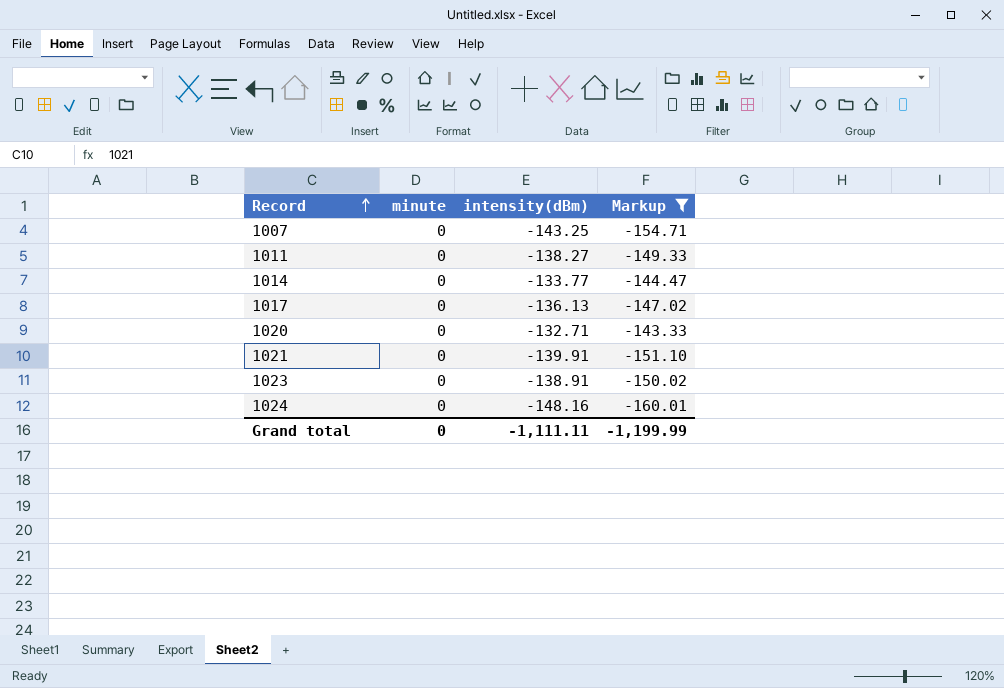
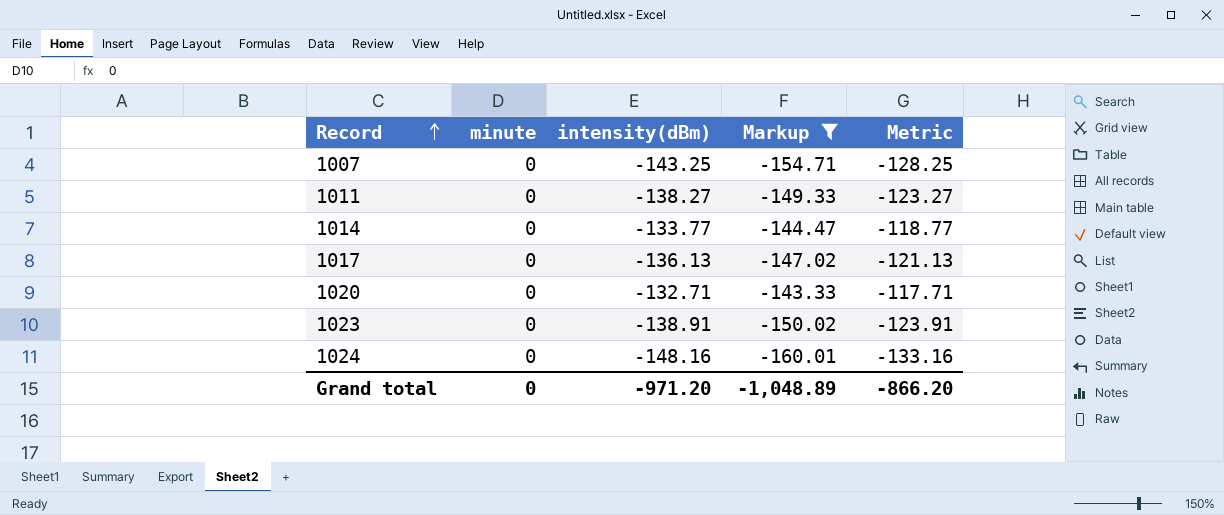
column Metric | formula: none -> [intensity(dBm)] + 15
row 1021: 0 | -139.91 | -151.10 -> none
Grand total | intensity(dBm): -1,111.11 -> -971.20
Grand total | Markup: -1,199.99 -> -1,048.89

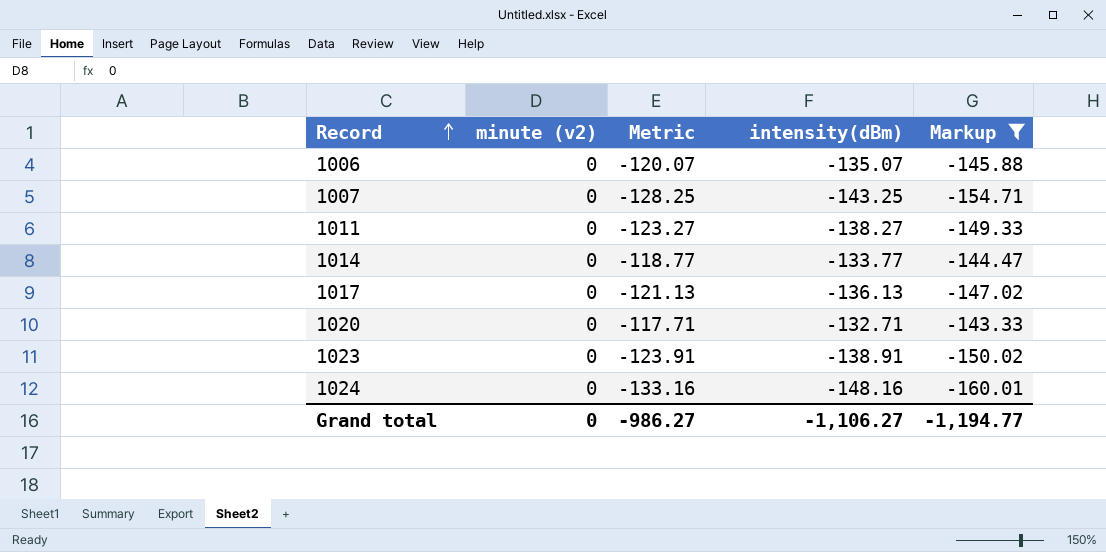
column name: minute -> minute (v2)
column Metric | position: 5 -> 3
row 1006: none -> 0 | -120.07 | -135.07 | -145.88
Grand total | Metric: -866.20 -> -986.27
Grand total | intensity(dBm): -971.20 -> -1,106.27
Grand total | Markup: -1,048.89 -> -1,194.77

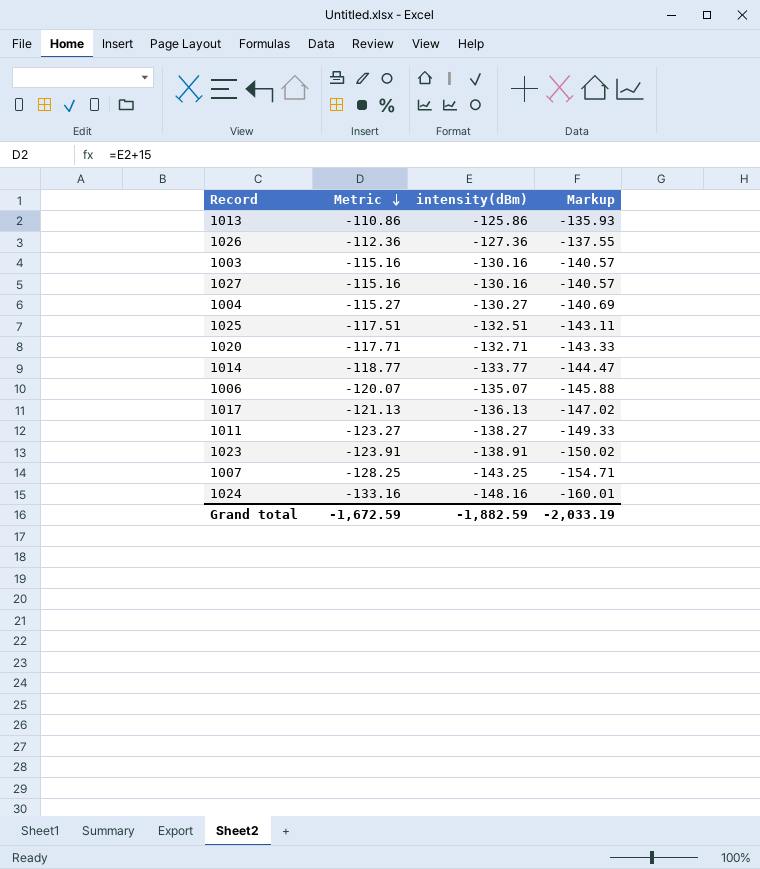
filter: Markup <= -143.33 -> none
row order: Record ascending -> Metric descending
column minute (v2) | position: 2 -> none
Grand total | Metric: -986.27 -> -1,672.59
Grand total | intensity(dBm): -1,106.27 -> -1,882.59
Grand total | Markup: -1,194.77 -> -2,033.19

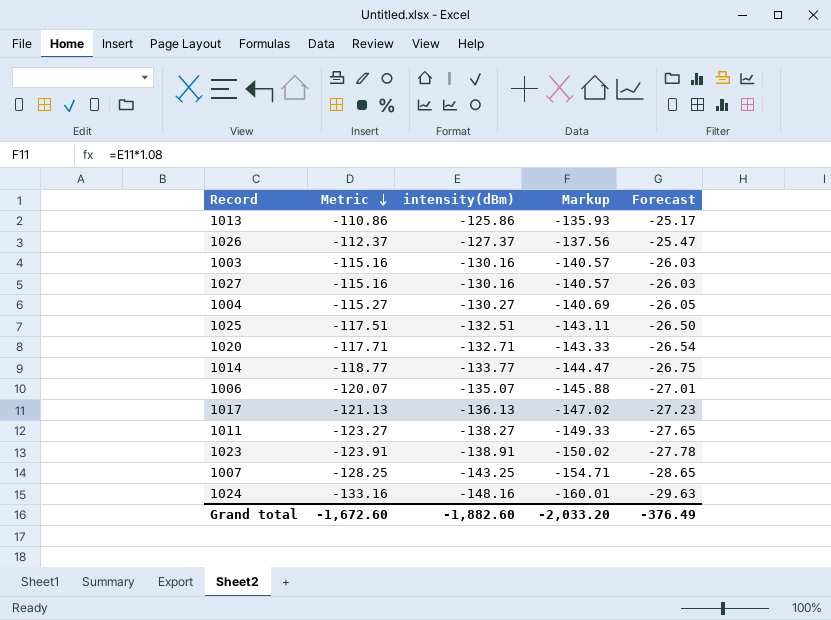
column Forecast | formula: none -> [intensity(dBm)] * 0.2
1026 | Metric: -112.36 -> -112.37
1026 | intensity(dBm): -127.36 -> -127.37
1026 | Markup: -137.55 -> -137.56
Grand total | Metric: -1,672.59 -> -1,672.60
Grand total | intensity(dBm): -1,882.59 -> -1,882.60
Grand total | Markup: -2,033.19 -> -2,033.20

